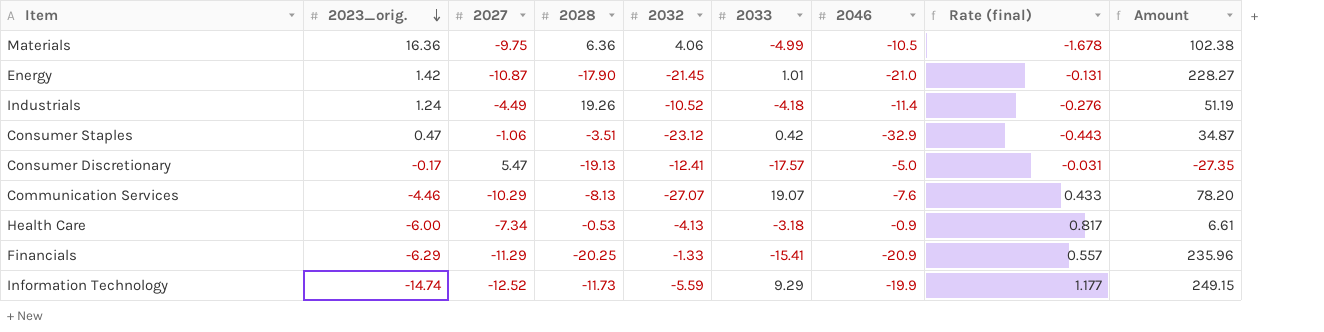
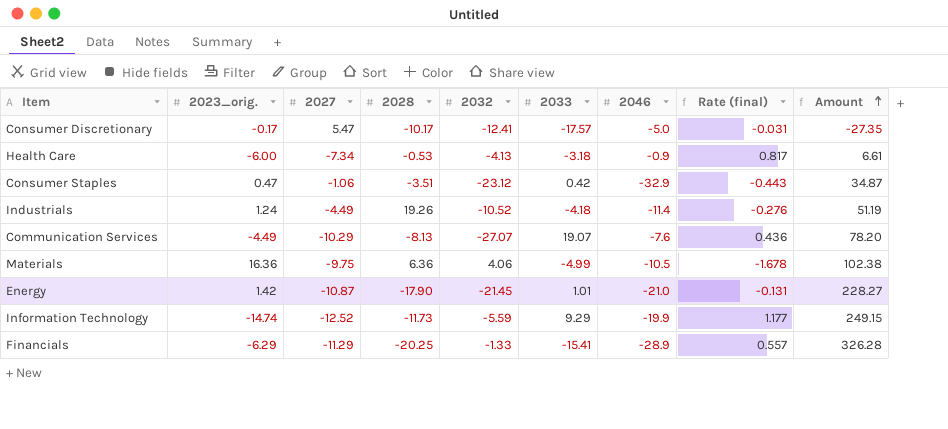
row order: 2023_orig. descending -> Amount ascending
Consumer Discretionary | 2028: -19.13 -> -10.17
Communication Services | 2023_orig.: -4.46 -> -4.49
Communication Services | Rate (final): 0.433 -> 0.436
Financials | 2046: -20.9 -> -28.9
Financials | Amount: 235.96 -> 326.28

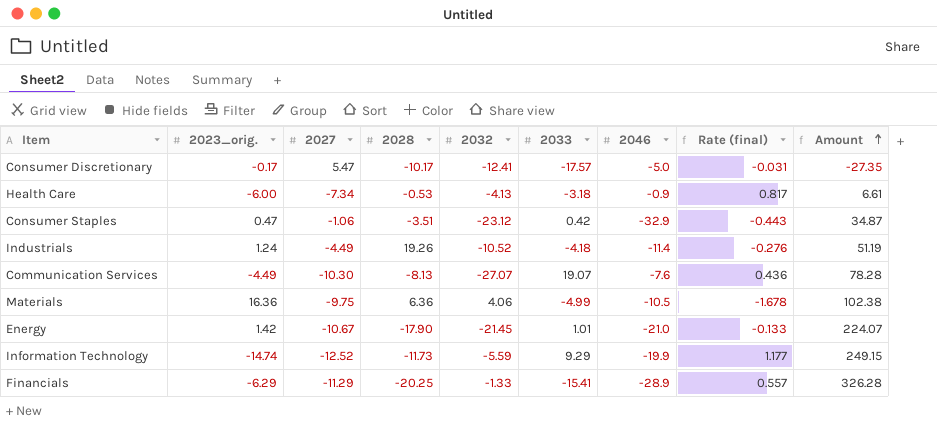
Communication Services | 2027: -10.29 -> -10.30
Communication Services | Amount: 78.20 -> 78.28
Energy | 2027: -10.87 -> -10.67
Energy | Rate (final): -0.131 -> -0.133
Energy | Amount: 228.27 -> 224.07

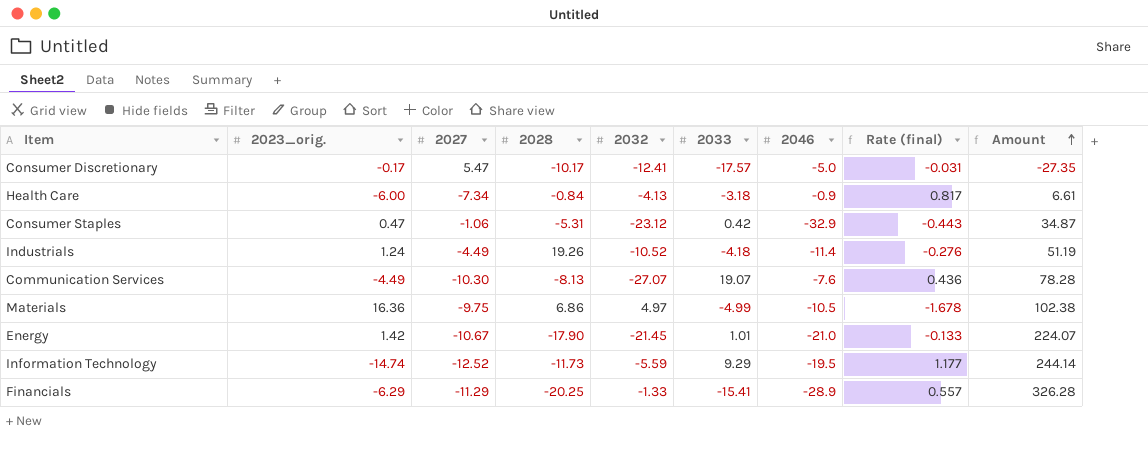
Health Care | 2028: -0.53 -> -0.84
Consumer Staples | 2028: -3.51 -> -5.31
Materials | 2028: 6.36 -> 6.86
Materials | 2032: 4.06 -> 4.97
Information Technology | 2046: -19.9 -> -19.5
Information Technology | Amount: 249.15 -> 244.14

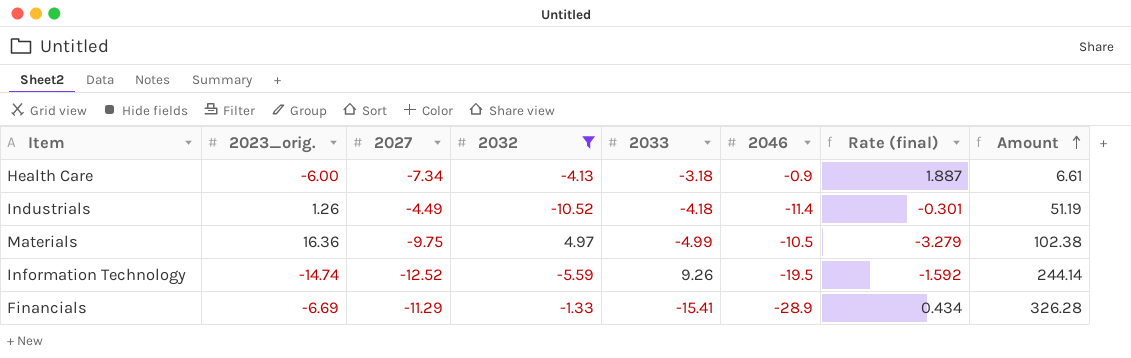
filter: none -> 2032 >= -10.52
column 2028 | position: 4 -> none
column Rate (final) | formula: [2023_orig.] / [2027] -> [2023_orig.] / [2033]
Industrials | 2023_orig.: 1.24 -> 1.26
Information Technology | 2033: 9.29 -> 9.26
Financials | 2023_orig.: -6.29 -> -6.69

